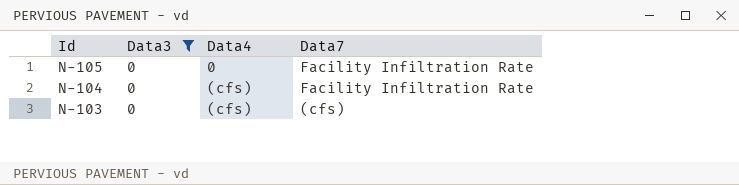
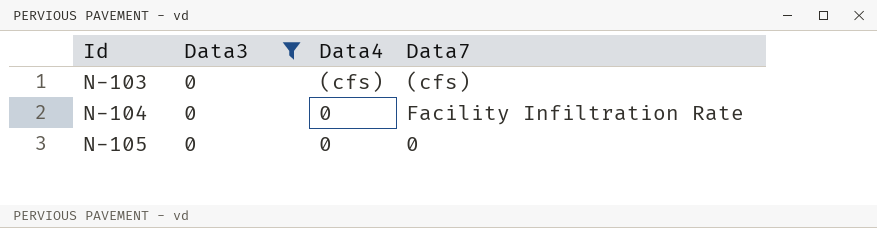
row order: Id descending -> Id ascending
N-104 | Data4: (cfs) -> 0
N-105 | Data7: Facility Infiltration Rate -> 0

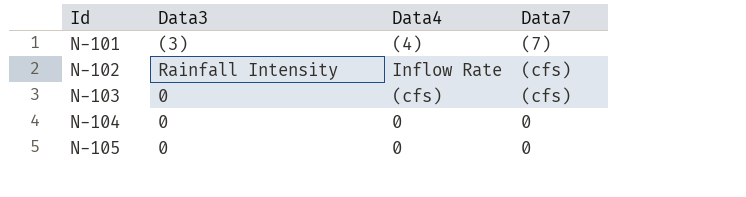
filter: Data3 = 0 -> none
N-104 | Data7: Facility Infiltration Rate -> 0

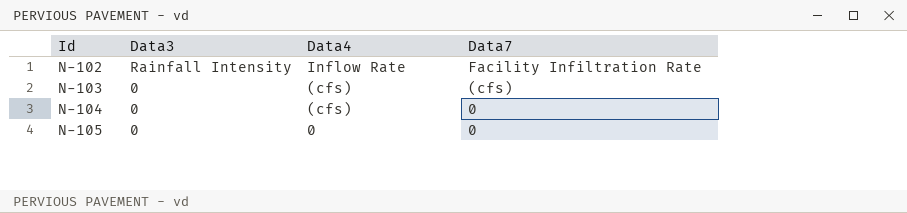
row N-101: (3) | (4) | (7) -> none
N-102 | Data7: (cfs) -> Facility Infiltration Rate
N-104 | Data4: 0 -> (cfs)

